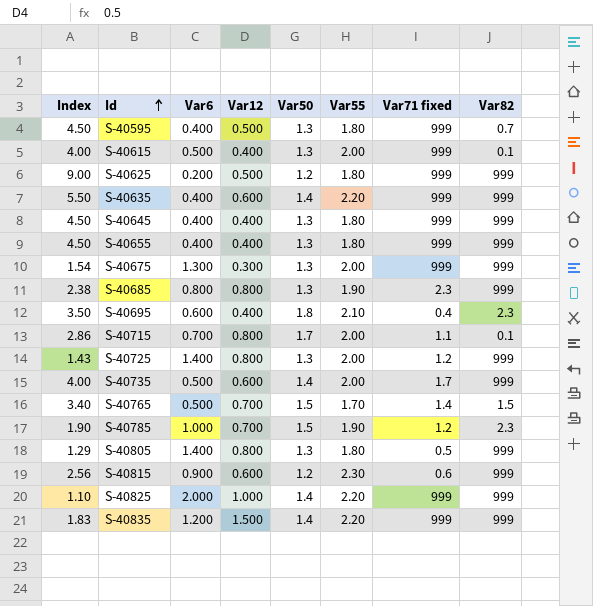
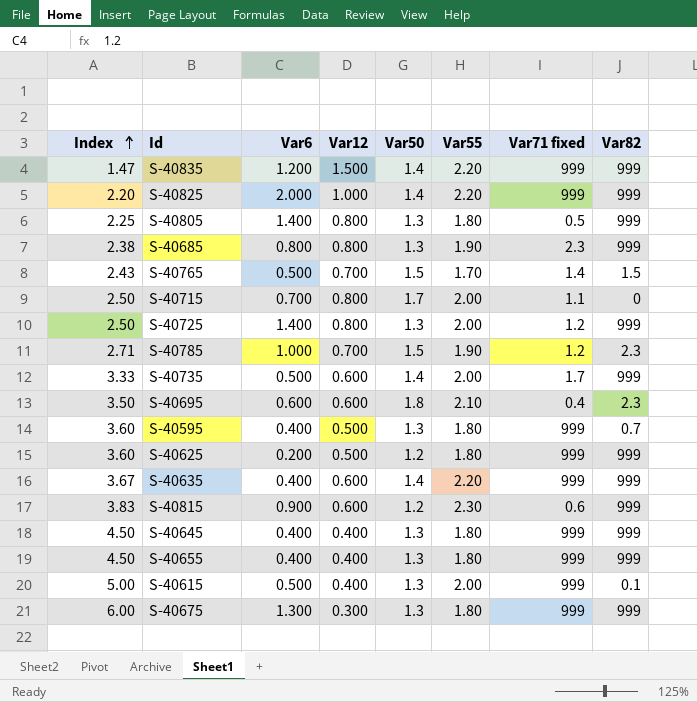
row order: Id ascending -> Index ascending
column Index | formula: [Var55] / [Var6] -> [Var55] / [Var12]
S-40715 | Var82: 0.1 -> 0
S-40695 | Var12: 0.400 -> 0.600
S-40675 | Var55: 2.00 -> 1.80

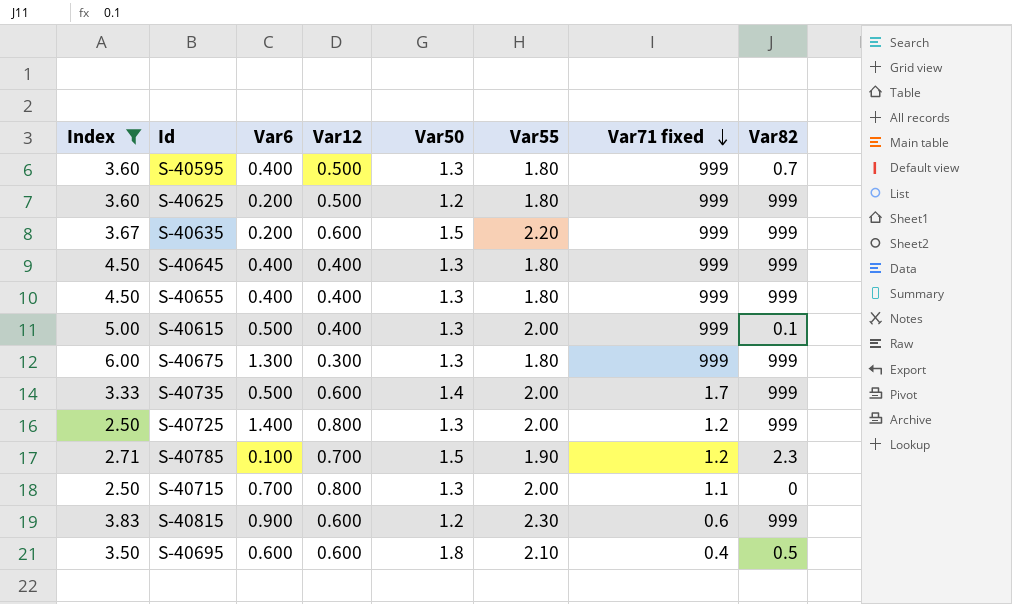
filter: none -> Index >= 2.50
row order: Index ascending -> Var71 fixed descending
S-40635 | Var6: 0.400 -> 0.200
S-40635 | Var50: 1.4 -> 1.5
S-40785 | Var6: 1.000 -> 0.100
S-40715 | Var50: 1.7 -> 1.3
S-40695 | Var82: 2.3 -> 0.5

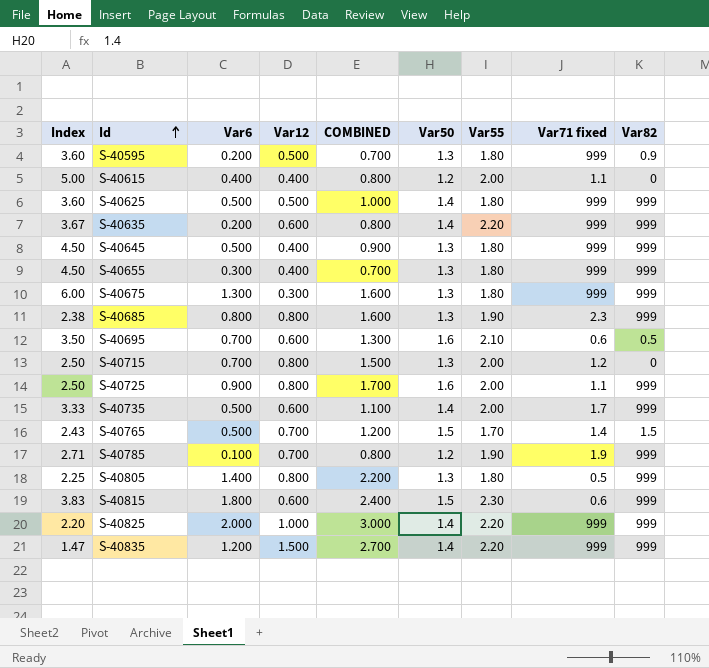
filter: Index >= 2.50 -> none
row order: Var71 fixed descending -> Id ascending
column COMBINED | formula: none -> [Var6] + [Var12]
S-40595 | Var6: 0.400 -> 0.200
S-40595 | Var82: 0.7 -> 0.9
S-40615 | Var6: 0.500 -> 0.400
S-40615 | Var50: 1.3 -> 1.2
S-40615 | Var71 fixed: 999 -> 1.1
S-40615 | Var82: 0.1 -> 0
S-40625 | Var6: 0.200 -> 0.500
S-40625 | Var50: 1.2 -> 1.4
S-40635 | Var50: 1.5 -> 1.4
S-40645 | Var6: 0.400 -> 0.500
S-40655 | Var6: 0.400 -> 0.300
S-40695 | Var6: 0.600 -> 0.700
S-40695 | Var50: 1.8 -> 1.6
S-40695 | Var71 fixed: 0.4 -> 0.6
S-40715 | Var71 fixed: 1.1 -> 1.2
S-40725 | Var6: 1.400 -> 0.900
S-40725 | Var50: 1.3 -> 1.6
S-40725 | Var71 fixed: 1.2 -> 1.1
S-40785 | Var50: 1.5 -> 1.2
S-40785 | Var71 fixed: 1.2 -> 1.9
S-40785 | Var82: 2.3 -> 999
S-40815 | Var6: 0.900 -> 1.800
S-40815 | Var50: 1.2 -> 1.5

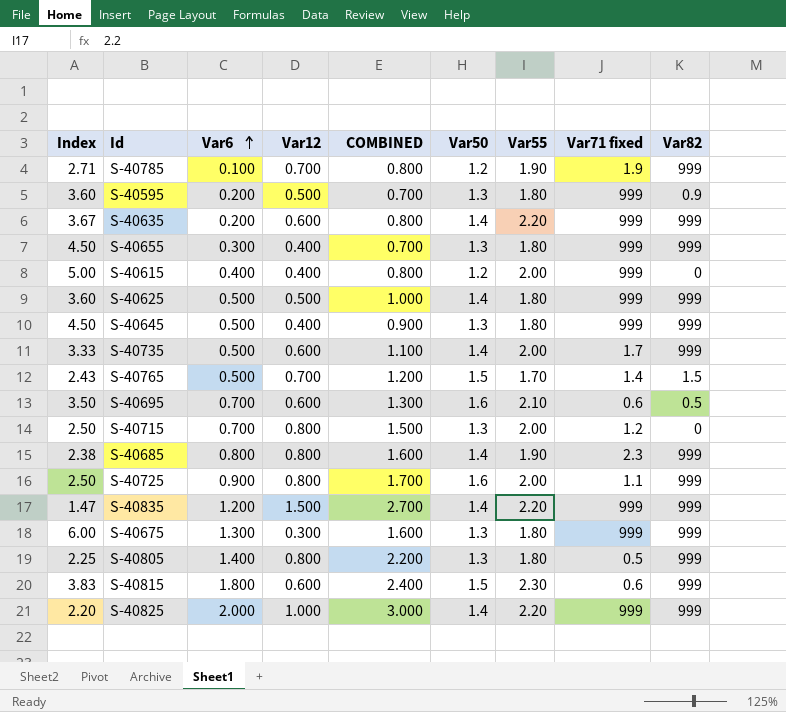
row order: Id ascending -> Var6 ascending
S-40615 | Var71 fixed: 1.1 -> 999
S-40685 | Var50: 1.3 -> 1.4

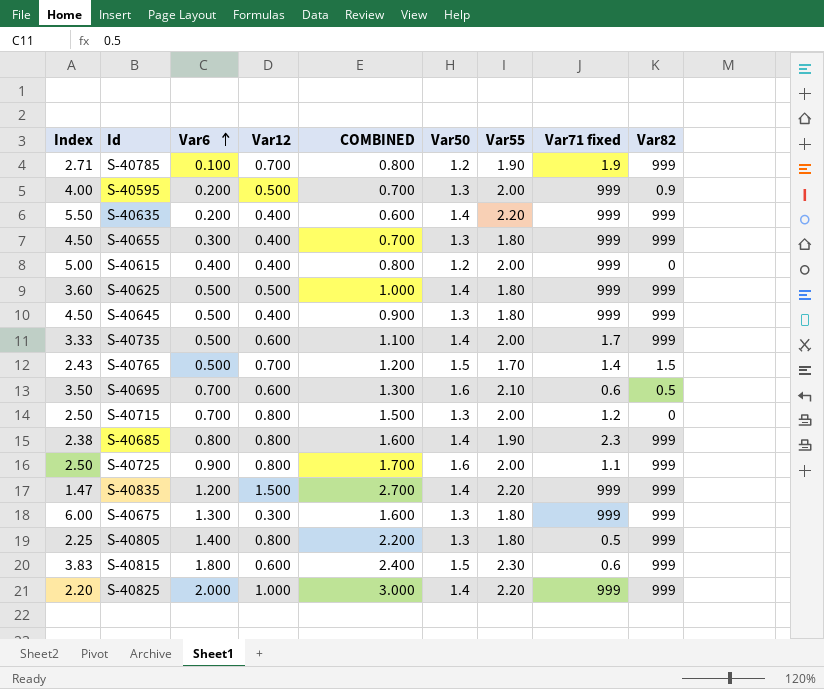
S-40595 | Index: 3.60 -> 4.00
S-40595 | Var55: 1.80 -> 2.00
S-40635 | Index: 3.67 -> 5.50
S-40635 | Var12: 0.600 -> 0.400
S-40635 | COMBINED: 0.800 -> 0.600

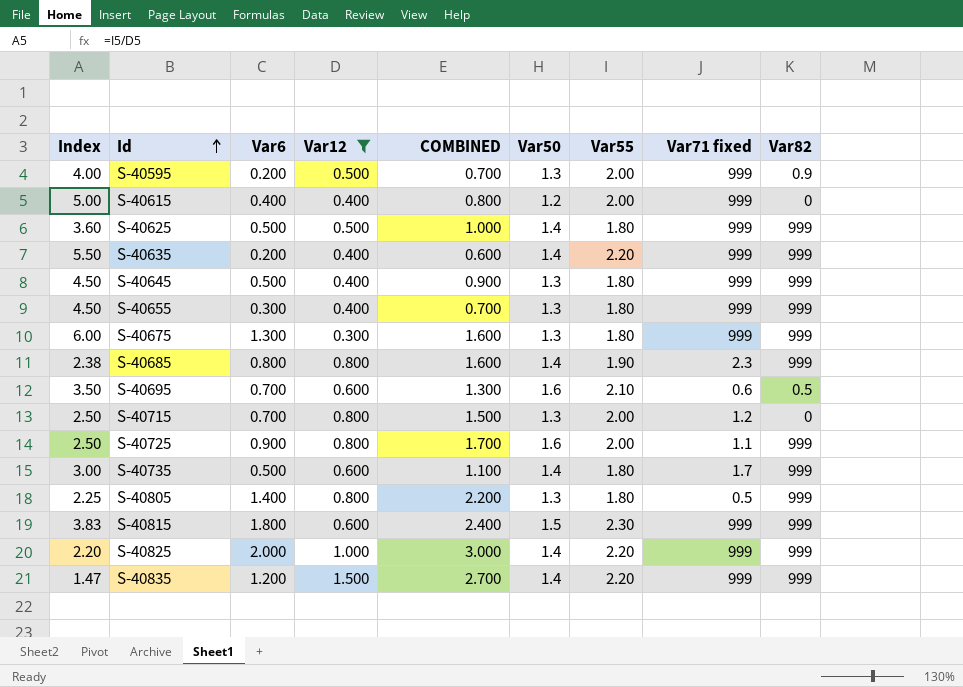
filter: none -> Var12 != 0.700
row order: Var6 ascending -> Id ascending
S-40735 | Index: 3.33 -> 3.00
S-40735 | Var55: 2.00 -> 1.80
S-40815 | Var71 fixed: 0.6 -> 999

